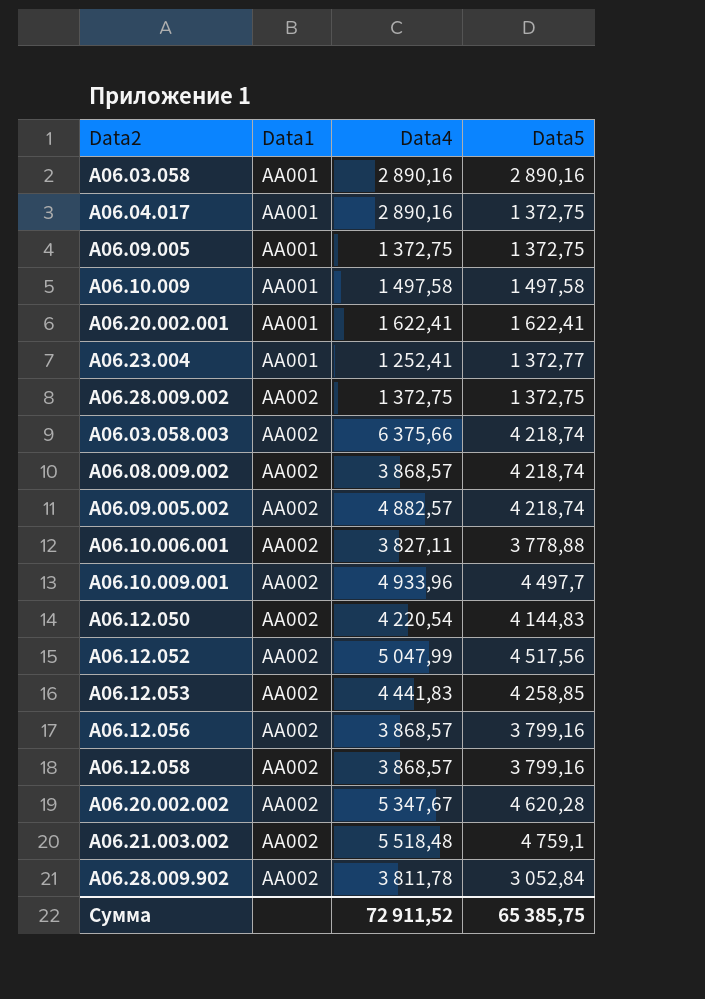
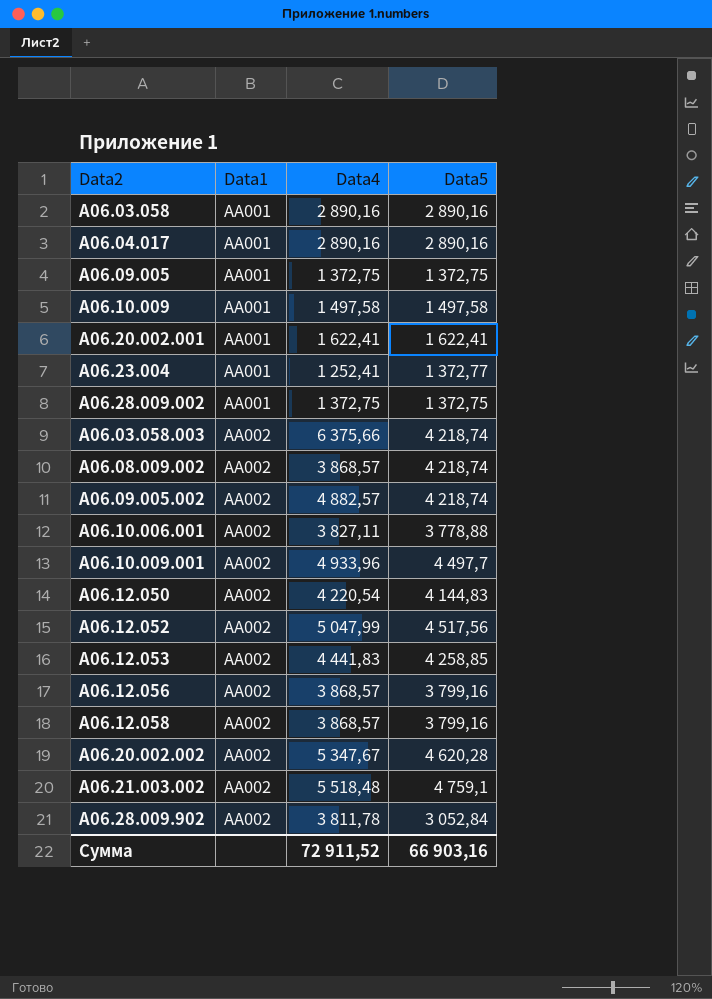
A06.04.017 | Data5: 1 372,75 -> 2 890,16
A06.28.009.002 | Data1: AA002 -> AA001
Сумма | Data5: 65 385,75 -> 66 903,16

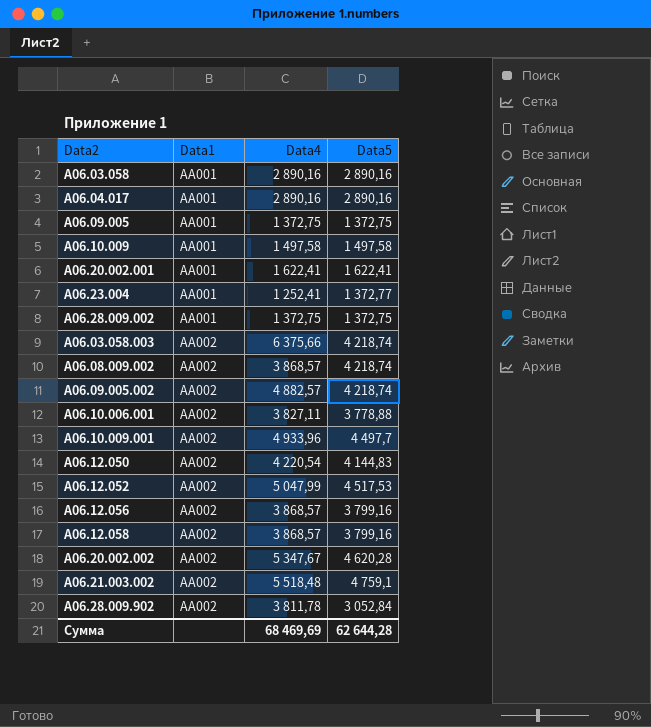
row A06.12.053: AA002 | 4 441,83 | 4 258,85 -> none
A06.12.052 | Data5: 4 517,56 -> 4 517,53
Сумма | Data4: 72 911,52 -> 68 469,69
Сумма | Data5: 66 903,16 -> 62 644,28

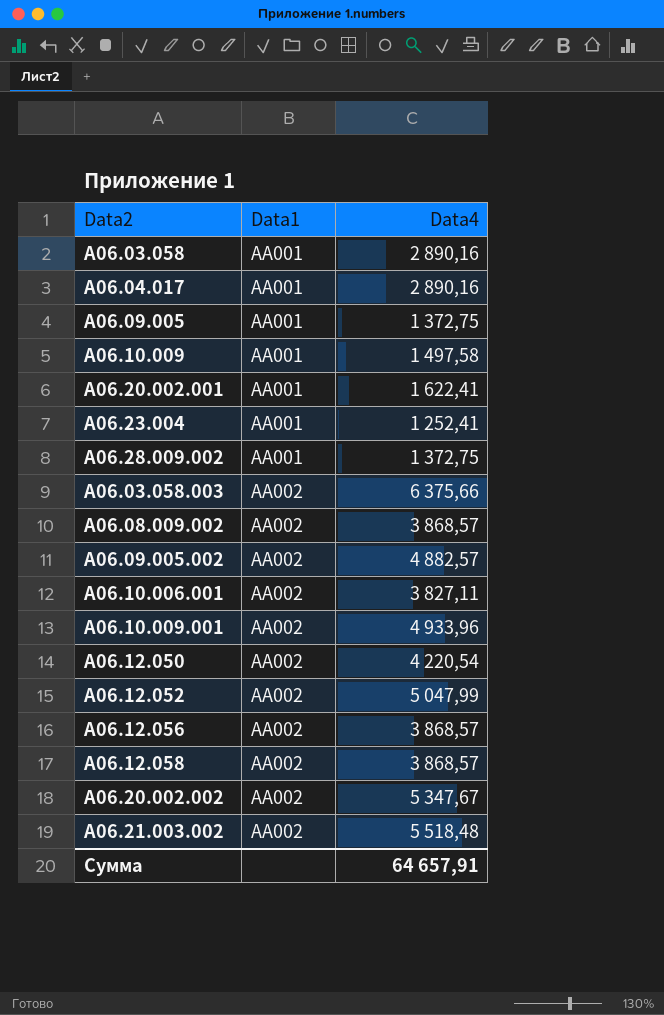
column Data5 | position: 4 -> none
row A06.28.009.902: AA002 | 3 811,78 | 3 052,84 -> none
Сумма | Data4: 68 469,69 -> 64 657,91

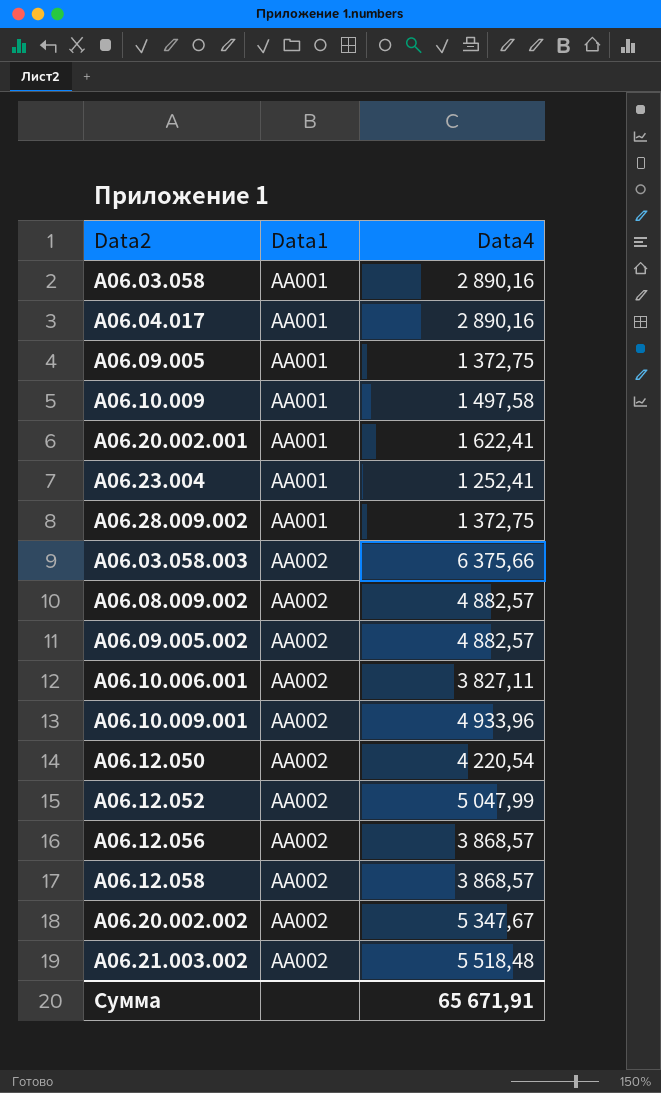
A06.08.009.002 | Data4: 3 868,57 -> 4 882,57
Сумма | Data4: 64 657,91 -> 65 671,91

